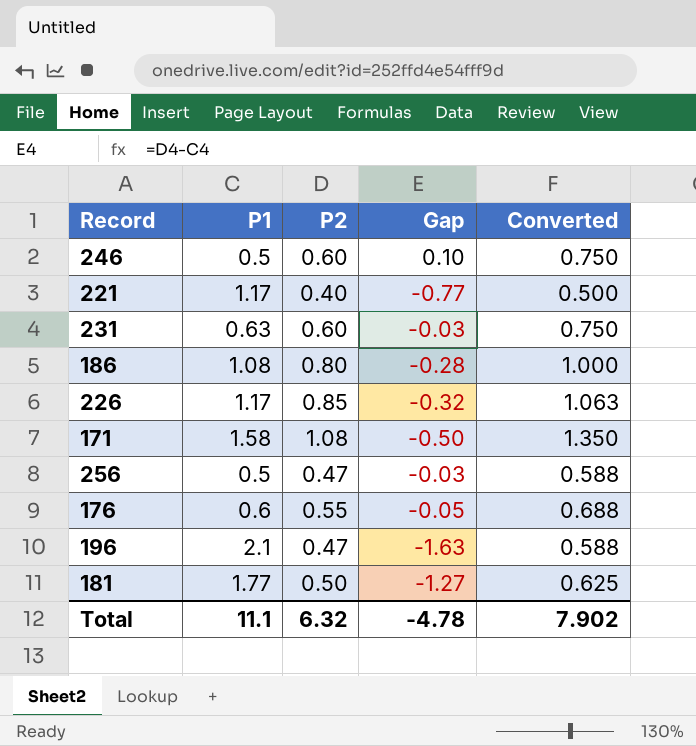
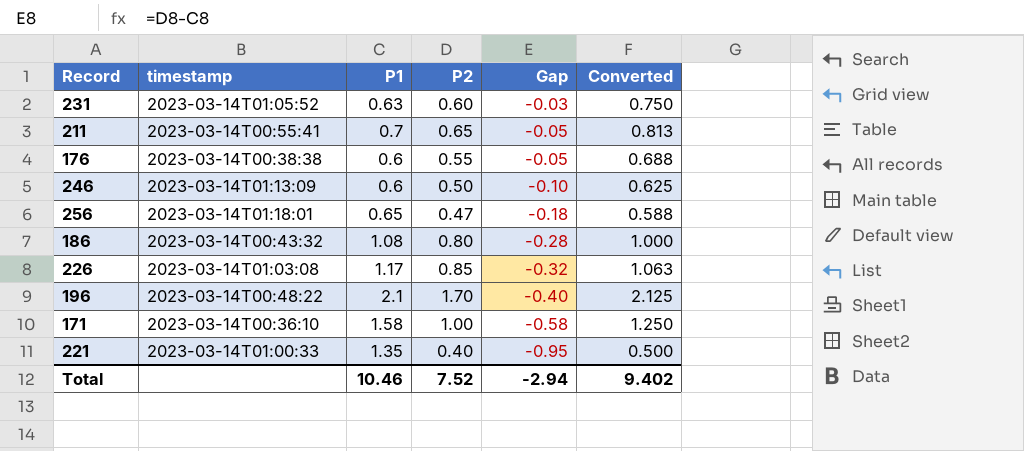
row order: none -> Gap descending
column timestamp | position: none -> 2
row 181: 1.77 | 0.50 | -1.27 | 0.625 -> none
row 211: none -> 2023-03-14T00:55:41 | 0.7 | 0.65 | -0.05 | 0.813
246 | P1: 0.5 -> 0.6
246 | P2: 0.60 -> 0.50
246 | Gap: 0.10 -> -0.10
246 | Converted: 0.750 -> 0.625
256 | P1: 0.5 -> 0.65
256 | Gap: -0.03 -> -0.18
196 | P2: 0.47 -> 1.70
196 | Gap: -1.63 -> -0.40
196 | Converted: 0.588 -> 2.125
171 | P2: 1.08 -> 1.00
171 | Gap: -0.50 -> -0.58
171 | Converted: 1.350 -> 1.250
221 | P1: 1.17 -> 1.35
221 | Gap: -0.77 -> -0.95
Total | P1: 11.1 -> 10.46
Total | P2: 6.32 -> 7.52
Total | Gap: -4.78 -> -2.94
Total | Converted: 7.902 -> 9.402

